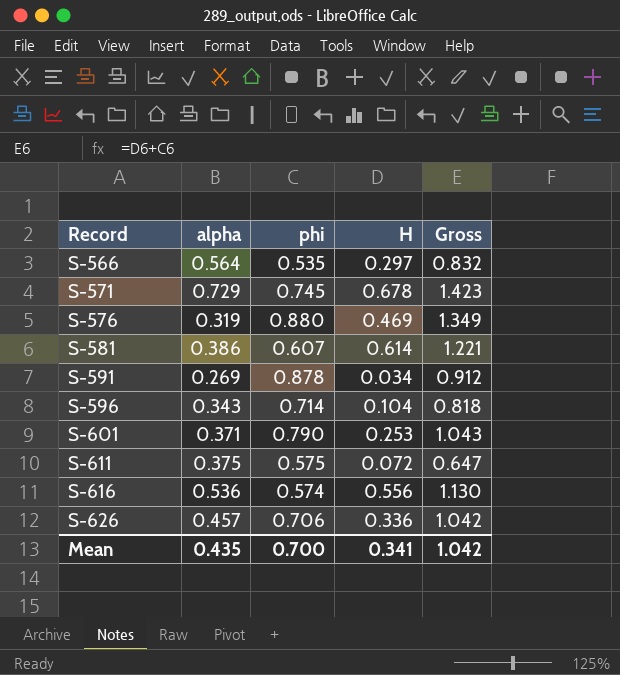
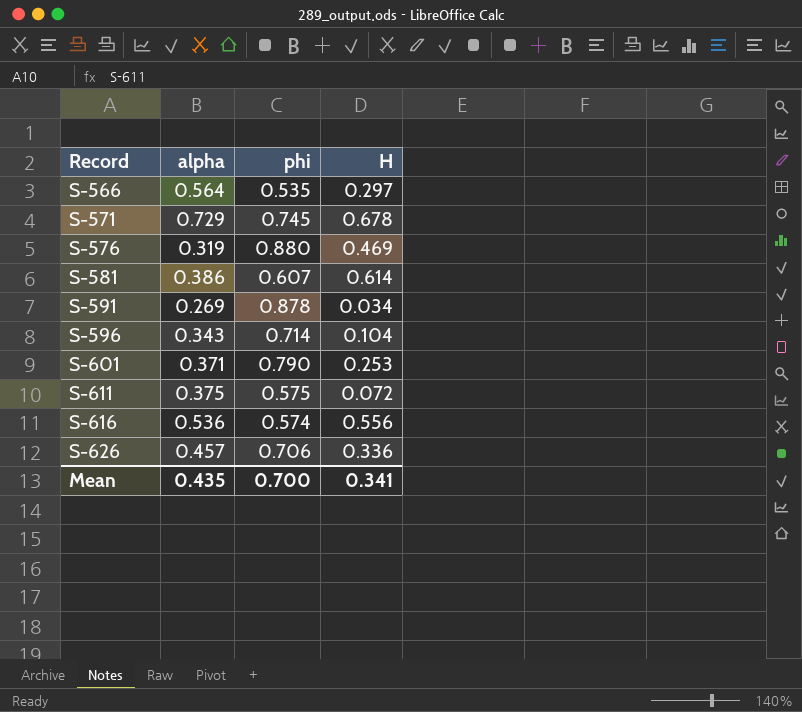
column Gross | formula: [phi] + [H] -> none

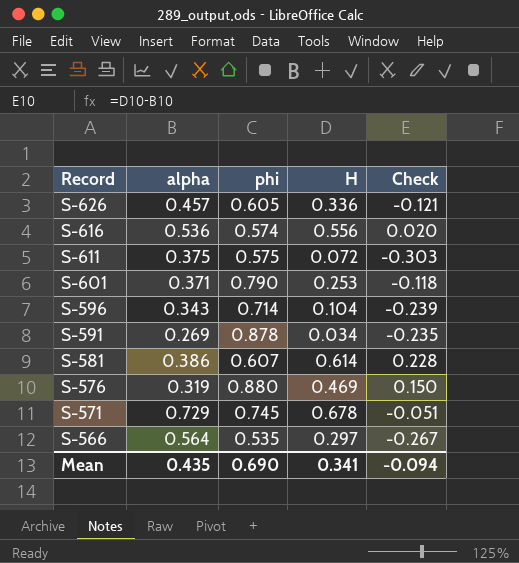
row order: Record ascending -> Record descending
column Check | formula: none -> [H] - [alpha]
S-626 | phi: 0.706 -> 0.605
Mean | phi: 0.700 -> 0.690

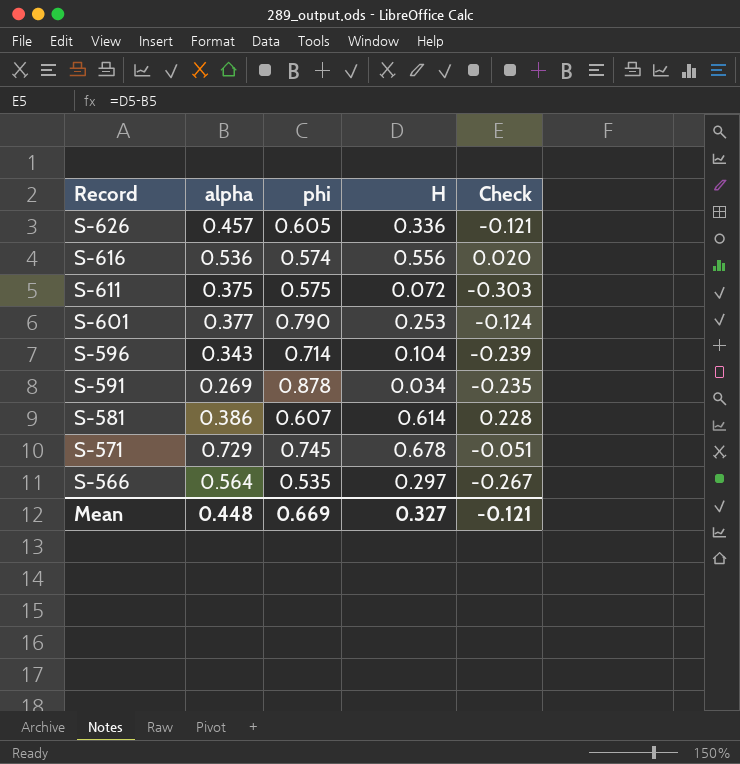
row S-576: 0.319 | 0.880 | 0.469 | 0.150 -> none
S-601 | alpha: 0.371 -> 0.377
S-601 | Check: -0.118 -> -0.124
Mean | alpha: 0.435 -> 0.448
Mean | phi: 0.690 -> 0.669
Mean | H: 0.341 -> 0.327
Mean | Check: -0.094 -> -0.121

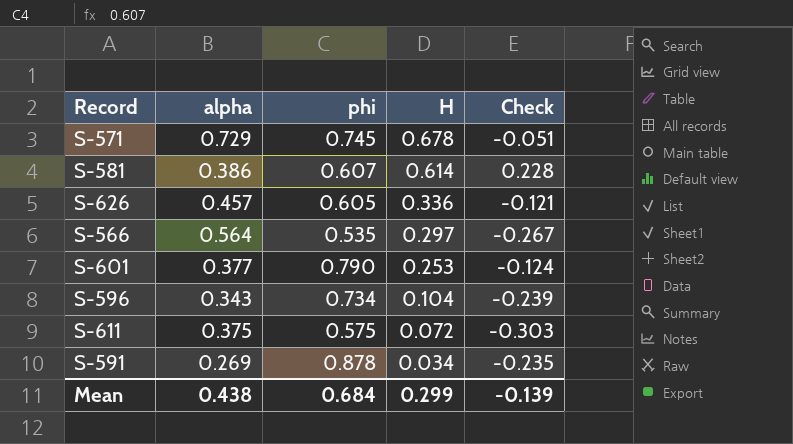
row order: Record descending -> H descending
row S-616: 0.536 | 0.574 | 0.556 | 0.020 -> none
S-596 | phi: 0.714 -> 0.734
Mean | alpha: 0.448 -> 0.438
Mean | phi: 0.669 -> 0.684
Mean | H: 0.327 -> 0.299
Mean | Check: -0.121 -> -0.139

